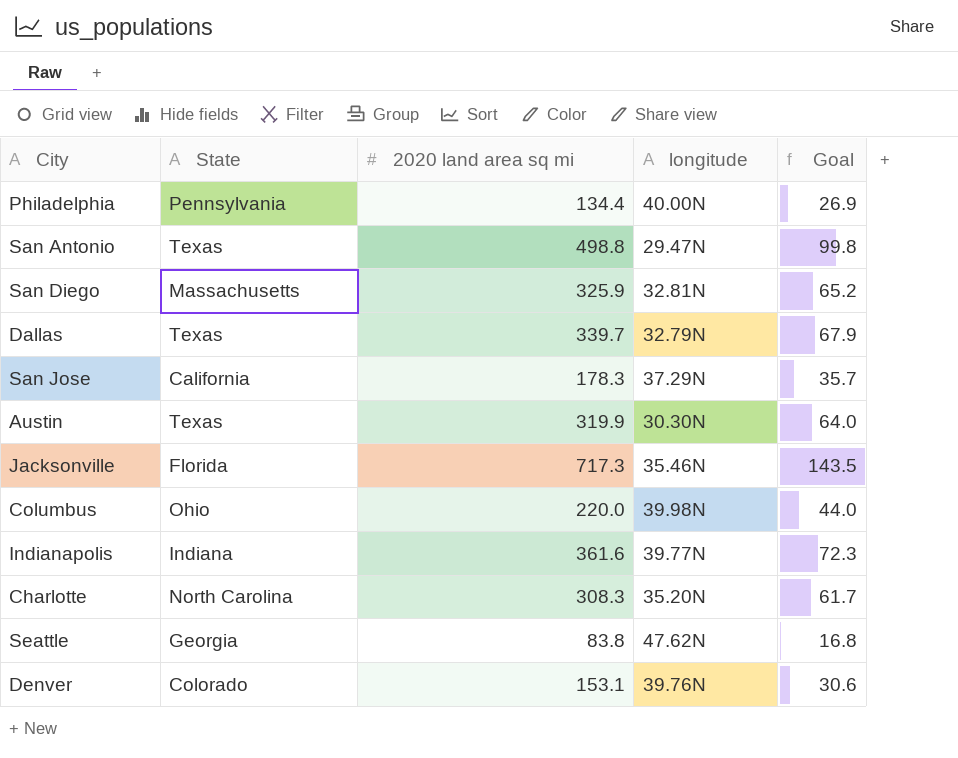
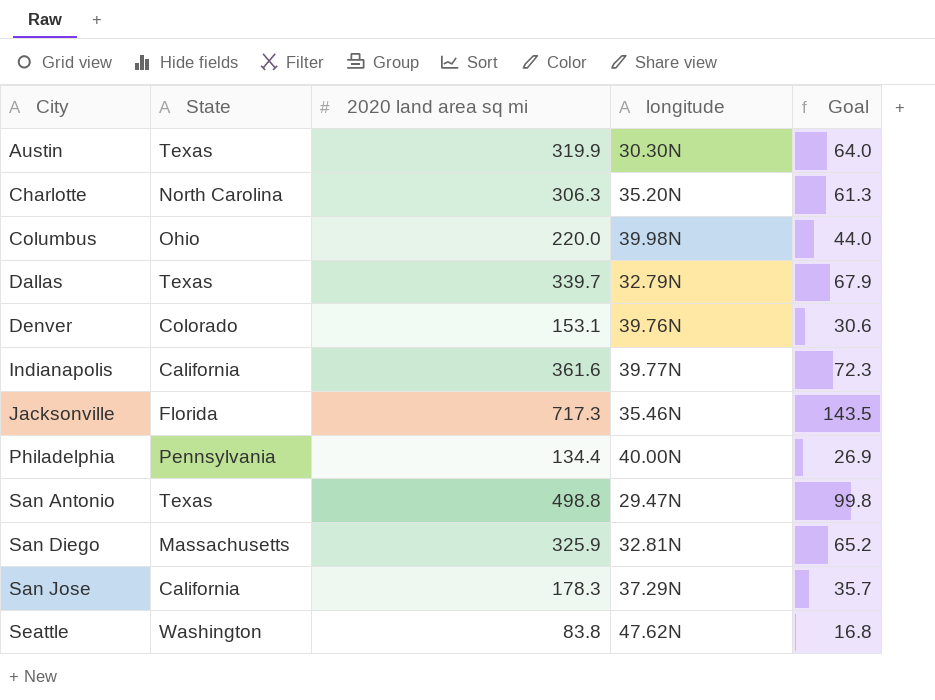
row order: none -> City ascending
Charlotte | 2020 land area sq mi: 308.3 -> 306.3
Charlotte | Goal: 61.7 -> 61.3
Indianapolis | State: Indiana -> California
Seattle | State: Georgia -> Washington

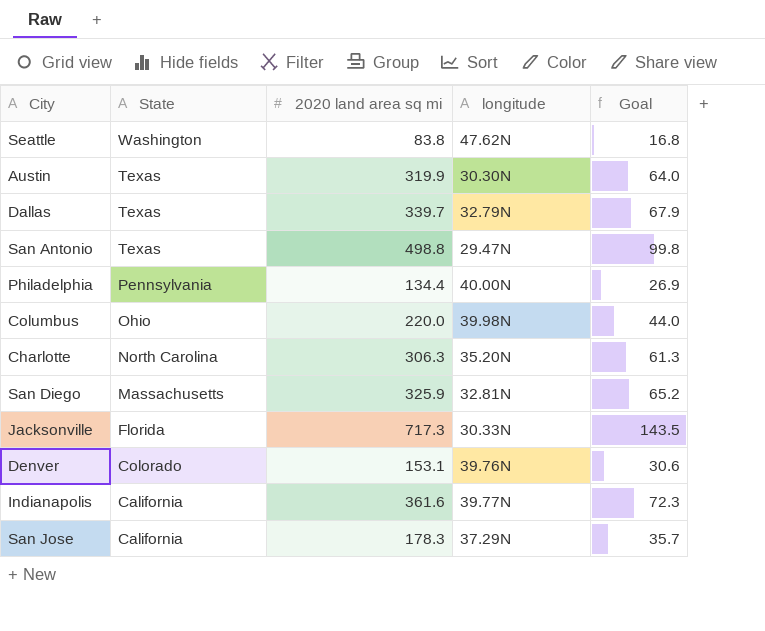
row order: City ascending -> State descending
Jacksonville | longitude: 35.46N -> 30.33N

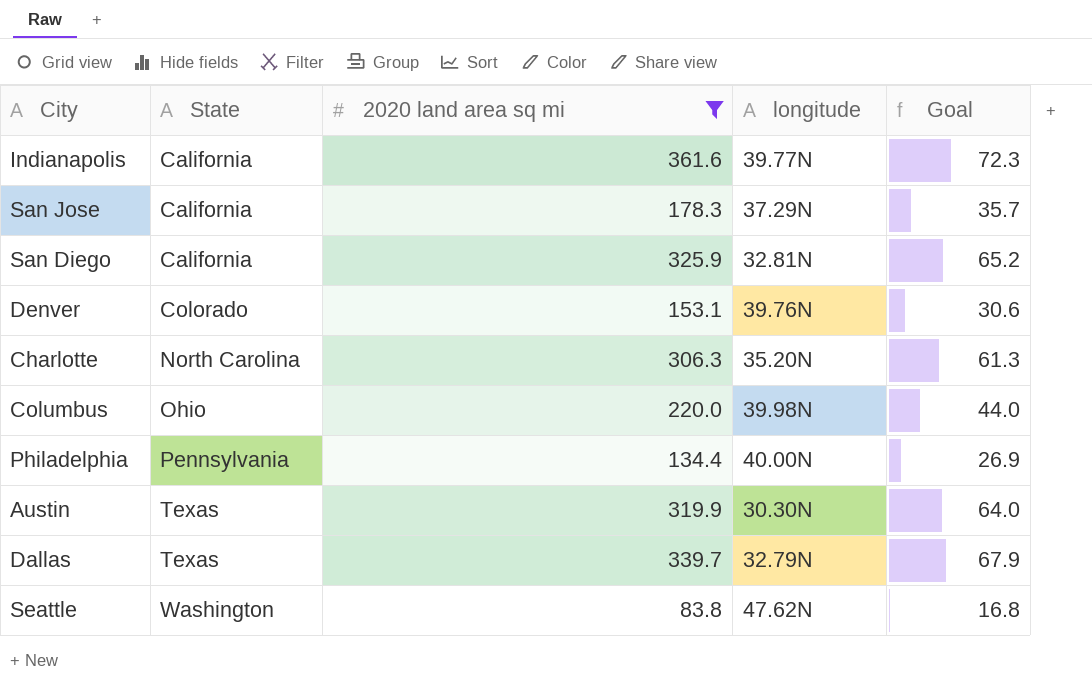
filter: none -> 2020 land area sq mi <= 361.6
row order: State descending -> State ascending
San Diego | State: Massachusetts -> California

